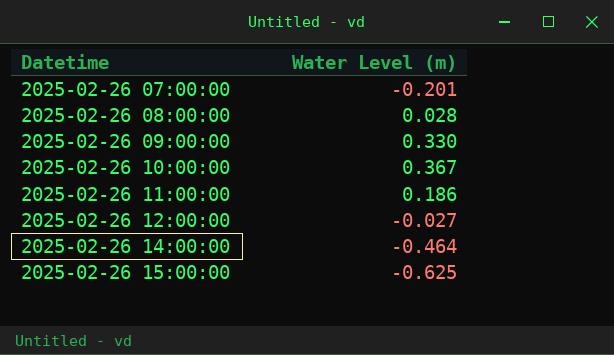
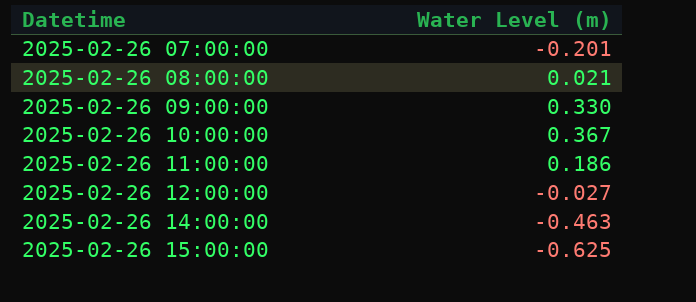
2025-02-26 08:00:00 | Water Level (m): 0.028 -> 0.021
2025-02-26 14:00:00 | Water Level (m): -0.464 -> -0.463

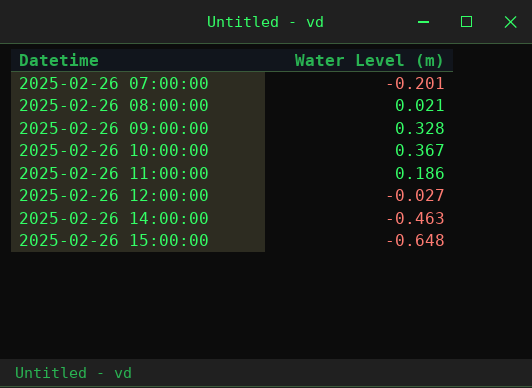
2025-02-26 09:00:00 | Water Level (m): 0.330 -> 0.328
2025-02-26 15:00:00 | Water Level (m): -0.625 -> -0.648

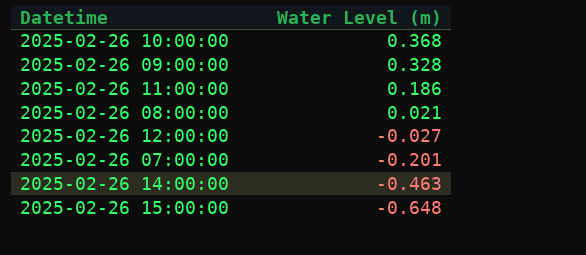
row order: Datetime ascending -> Water Level (m) descending
2025-02-26 10:00:00 | Water Level (m): 0.367 -> 0.368

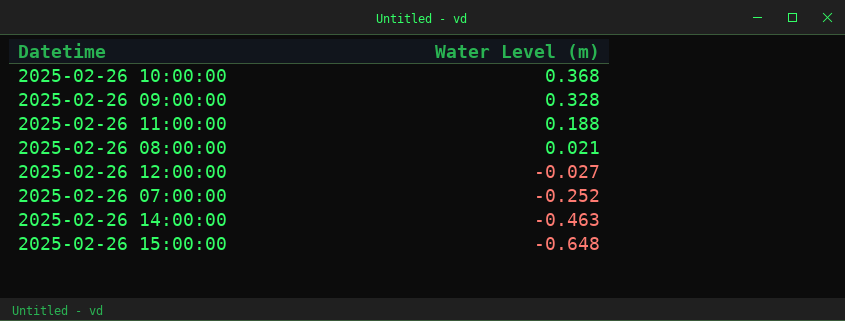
2025-02-26 11:00:00 | Water Level (m): 0.186 -> 0.188
2025-02-26 07:00:00 | Water Level (m): -0.201 -> -0.252

